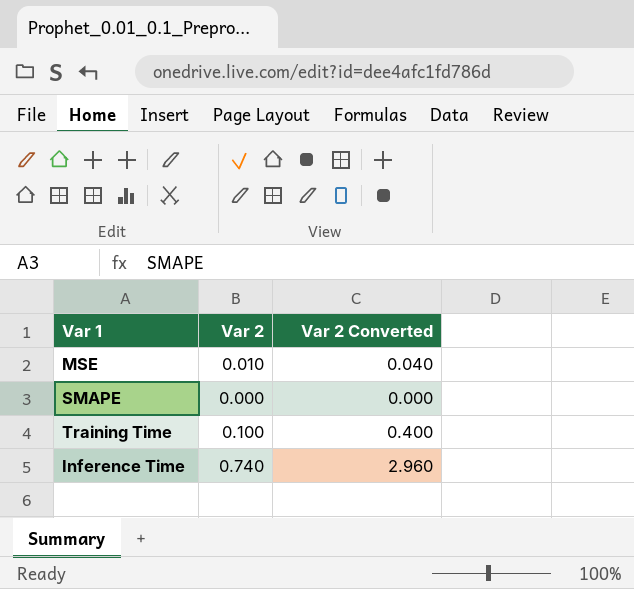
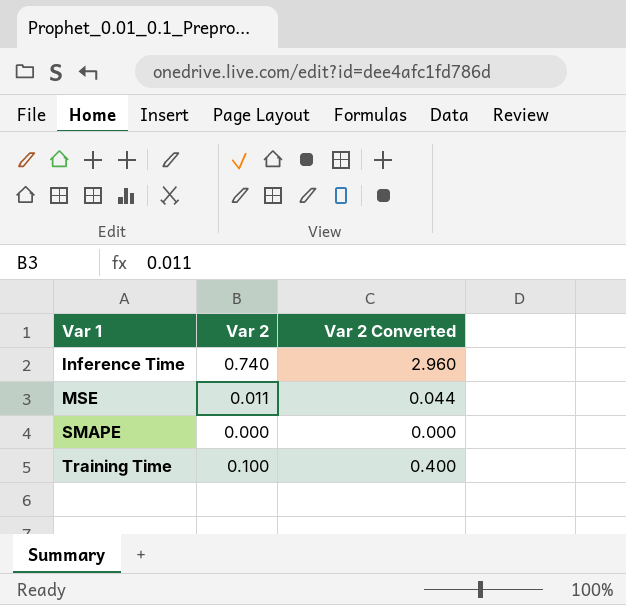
row order: none -> Var 1 ascending
MSE | Var 2: 0.010 -> 0.011
MSE | Var 2 Converted: 0.040 -> 0.044

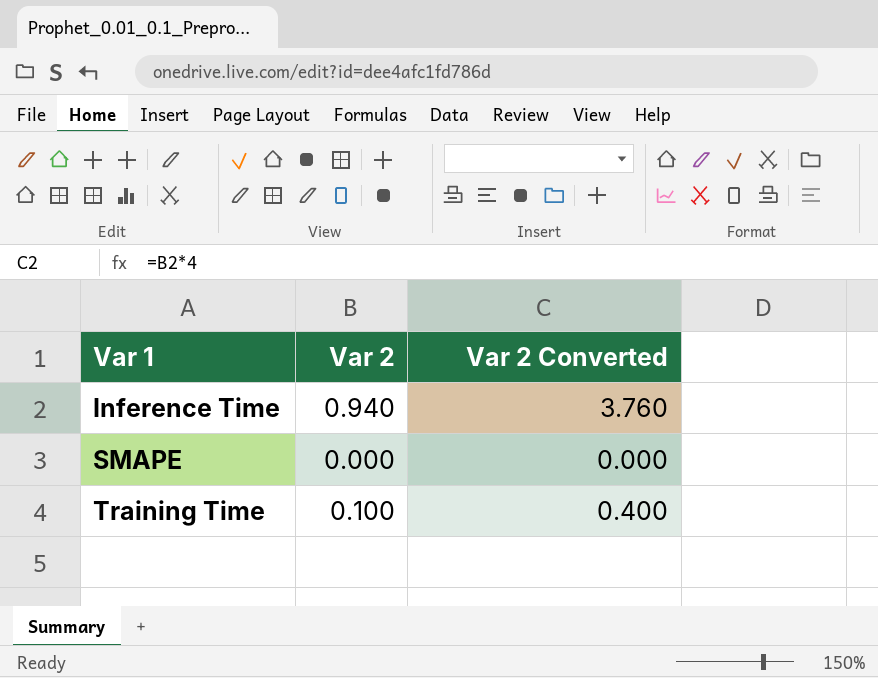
row MSE: 0.011 | 0.044 -> none
Inference Time | Var 2: 0.740 -> 0.940
Inference Time | Var 2 Converted: 2.960 -> 3.760

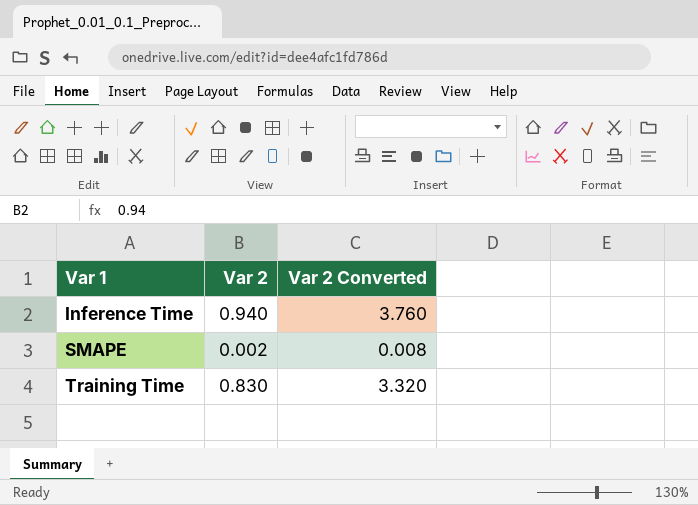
SMAPE | Var 2: 0.000 -> 0.002
SMAPE | Var 2 Converted: 0.000 -> 0.008
Training Time | Var 2: 0.100 -> 0.830
Training Time | Var 2 Converted: 0.400 -> 3.320

